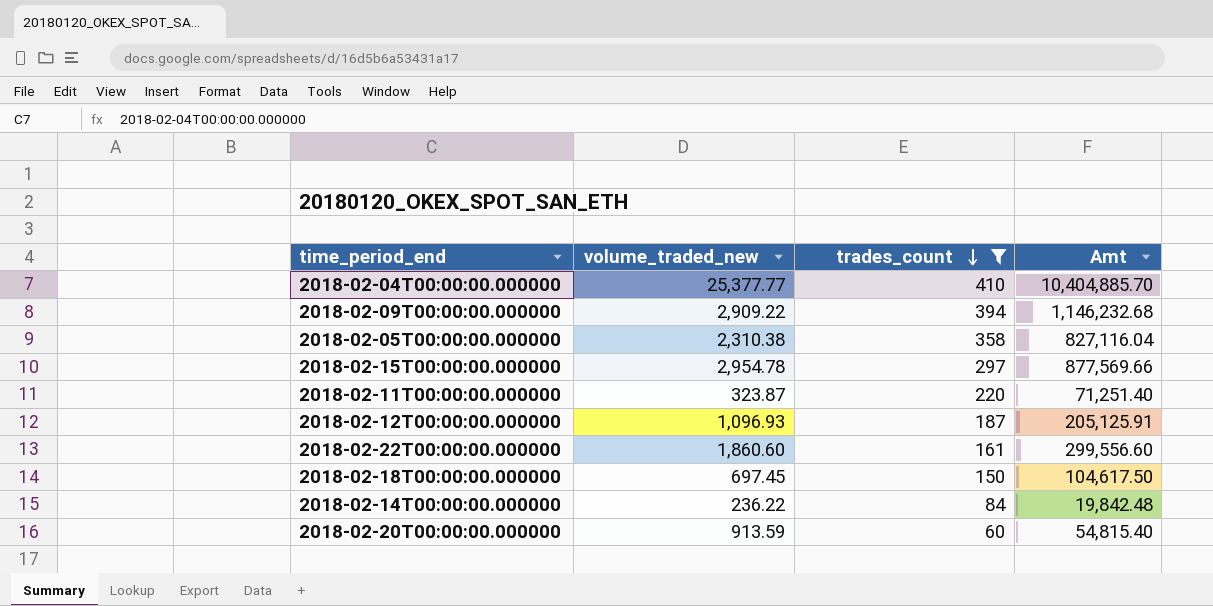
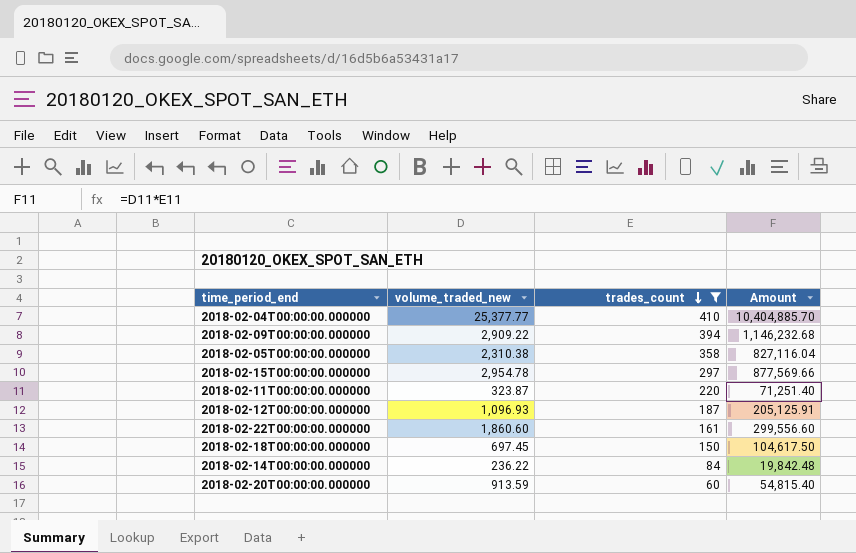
column name: Amt -> Amount

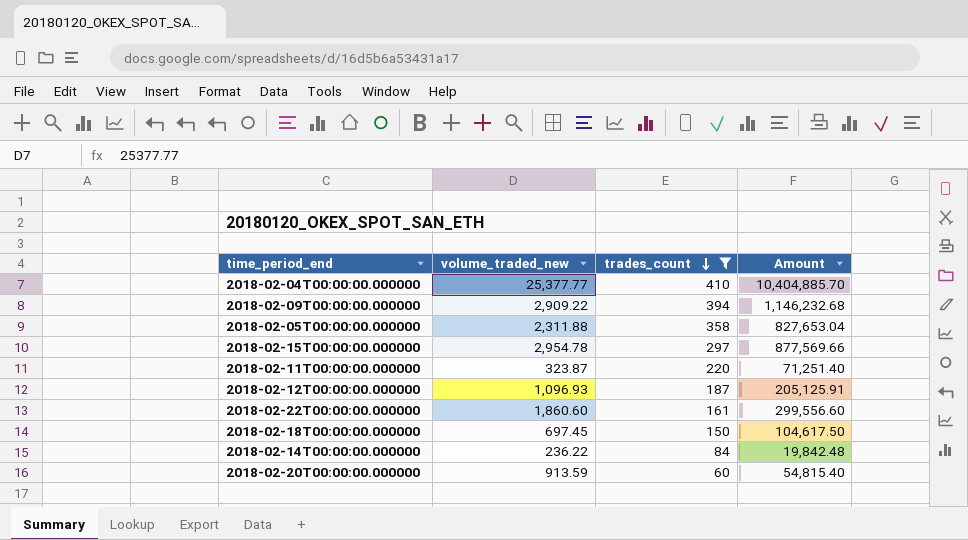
2018-02-05T00:00:00.000000 | volume_traded_new: 2,310.38 -> 2,311.88
2018-02-05T00:00:00.000000 | Amount: 827,116.04 -> 827,653.04

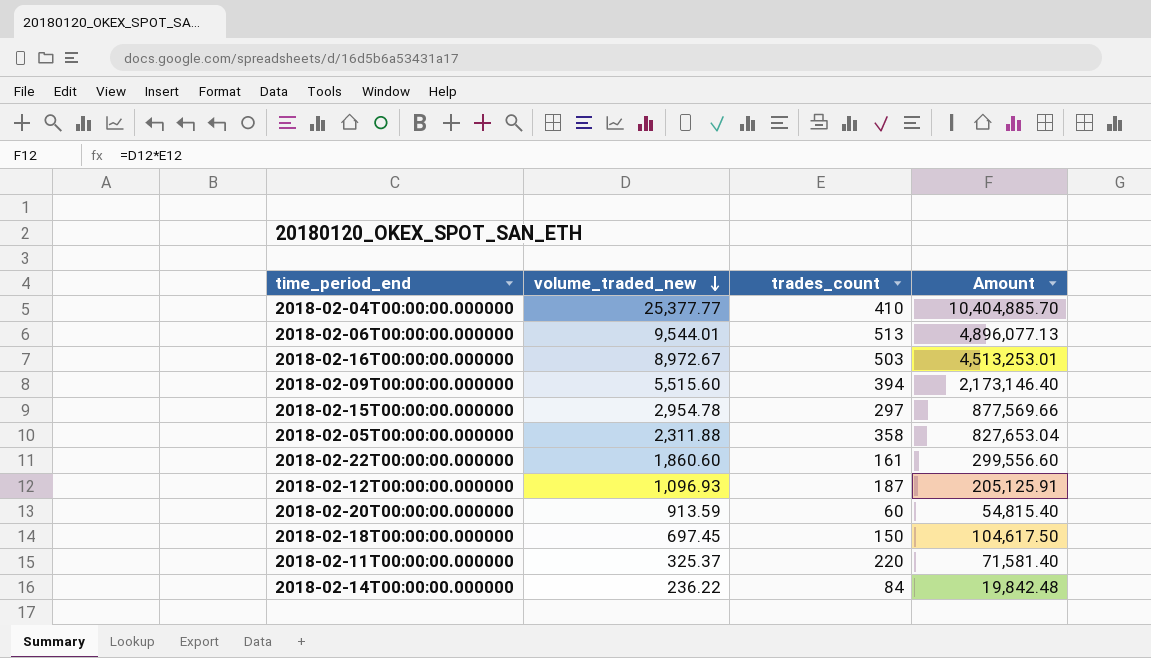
filter: trades_count <= 410 -> none
row order: trades_count descending -> volume_traded_new descending
2018-02-09T00:00:00.000000 | volume_traded_new: 2,909.22 -> 5,515.60
2018-02-09T00:00:00.000000 | Amount: 1,146,232.68 -> 2,173,146.40
2018-02-11T00:00:00.000000 | volume_traded_new: 323.87 -> 325.37
2018-02-11T00:00:00.000000 | Amount: 71,251.40 -> 71,581.40

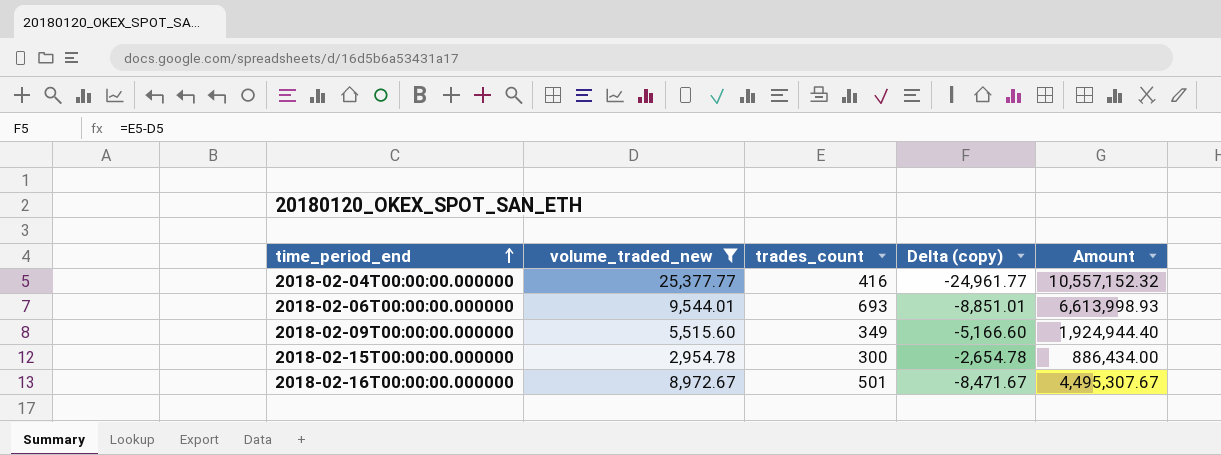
filter: none -> volume_traded_new >= 2,954.78
row order: volume_traded_new descending -> time_period_end ascending
column Delta (copy) | formula: none -> [trades_count] - [volume_traded_new]
2018-02-04T00:00:00.000000 | trades_count: 410 -> 416
2018-02-04T00:00:00.000000 | Amount: 10,404,885.70 -> 10,557,152.32
2018-02-06T00:00:00.000000 | trades_count: 513 -> 693
2018-02-06T00:00:00.000000 | Amount: 4,896,077.13 -> 6,613,998.93
2018-02-09T00:00:00.000000 | trades_count: 394 -> 349
2018-02-09T00:00:00.000000 | Amount: 2,173,146.40 -> 1,924,944.40
2018-02-15T00:00:00.000000 | trades_count: 297 -> 300
2018-02-15T00:00:00.000000 | Amount: 877,569.66 -> 886,434.00
2018-02-16T00:00:00.000000 | trades_count: 503 -> 501
2018-02-16T00:00:00.000000 | Amount: 4,513,253.01 -> 4,495,307.67

